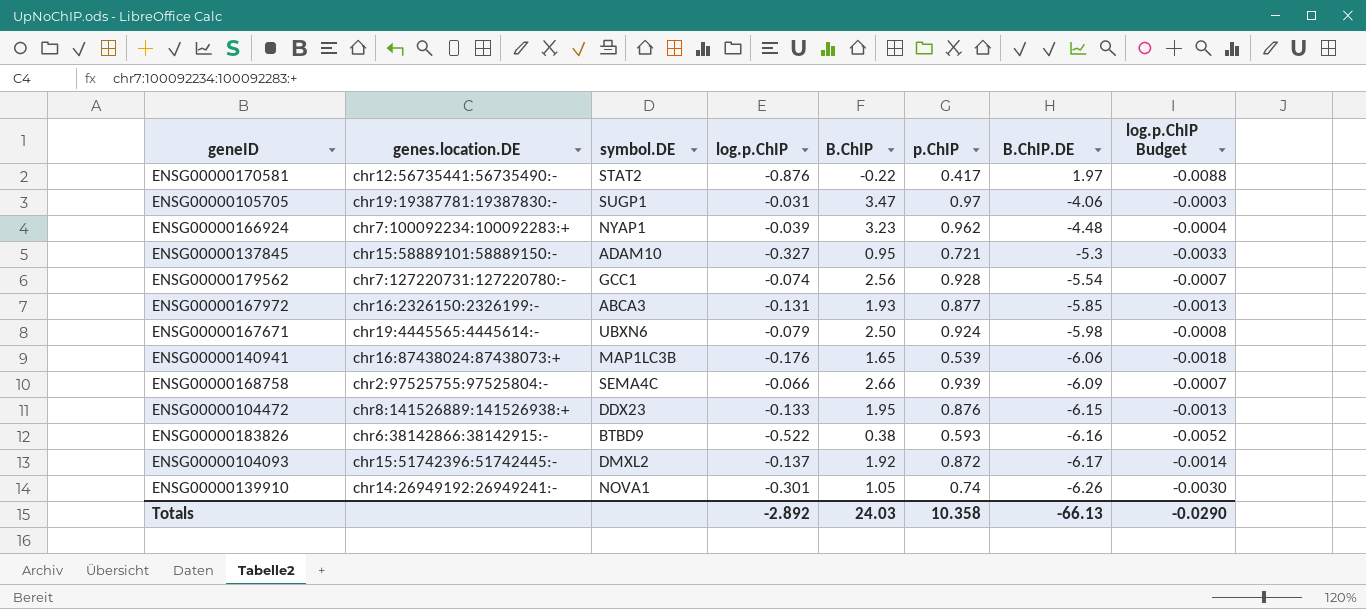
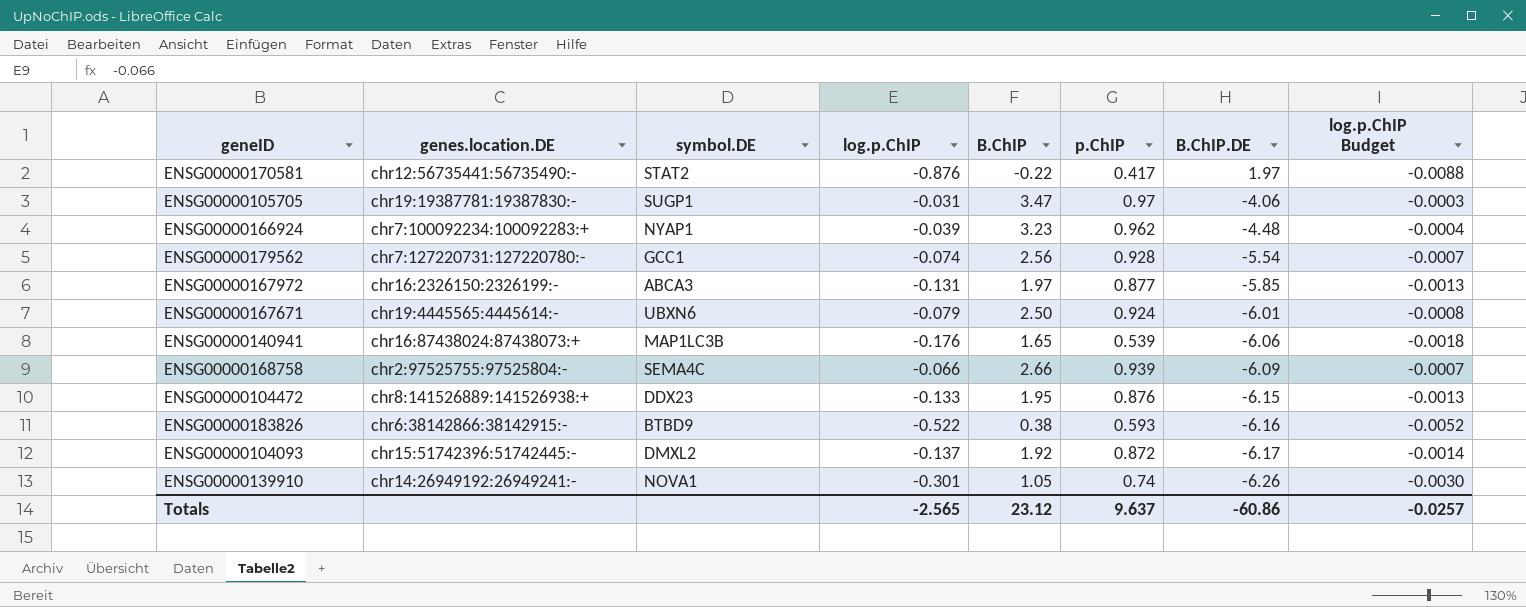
row ENSG00000137845: chr15:58889101:58889150:- | ADAM10 | -0.327 | 0.95 | 0.721 | -5.3 | -0.0033 -> none
ENSG00000167972 | B.ChIP: 1.93 -> 1.97
ENSG00000167671 | B.ChIP.DE: -5.98 -> -6.01
Totals | log.p.ChIP: -2.892 -> -2.565
Totals | B.ChIP: 24.03 -> 23.12
Totals | p.ChIP: 10.358 -> 9.637
Totals | B.ChIP.DE: -66.13 -> -60.86
Totals | log.p.ChIP Budget: -0.0290 -> -0.0257

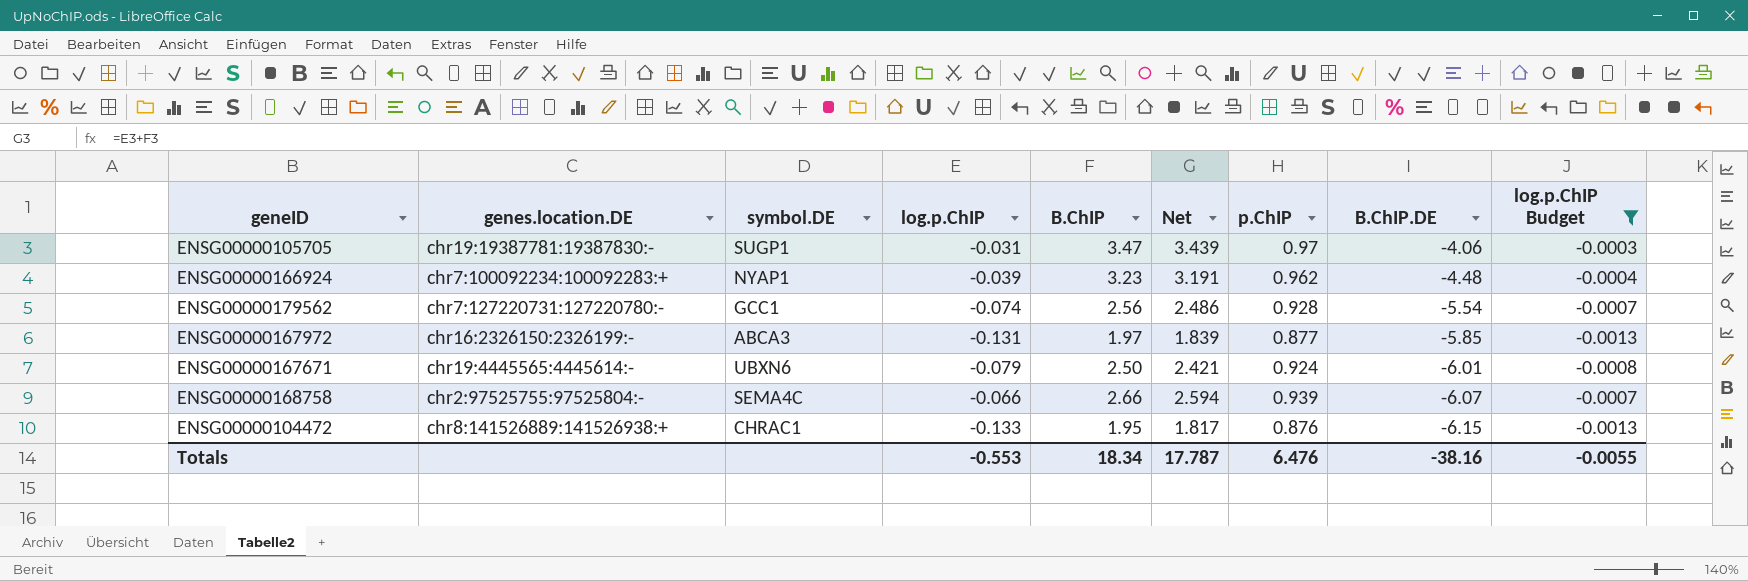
filter: none -> log.p.ChIP Budget >= -0.0013
column Net | formula: none -> [log.p.ChIP] + [B.ChIP]
ENSG00000168758 | B.ChIP.DE: -6.09 -> -6.07
ENSG00000104472 | symbol.DE: DDX23 -> CHRAC1
Totals | log.p.ChIP: -2.565 -> -0.553
Totals | B.ChIP: 23.12 -> 18.34
Totals | p.ChIP: 9.637 -> 6.476
Totals | B.ChIP.DE: -60.86 -> -38.16
Totals | log.p.ChIP Budget: -0.0257 -> -0.0055

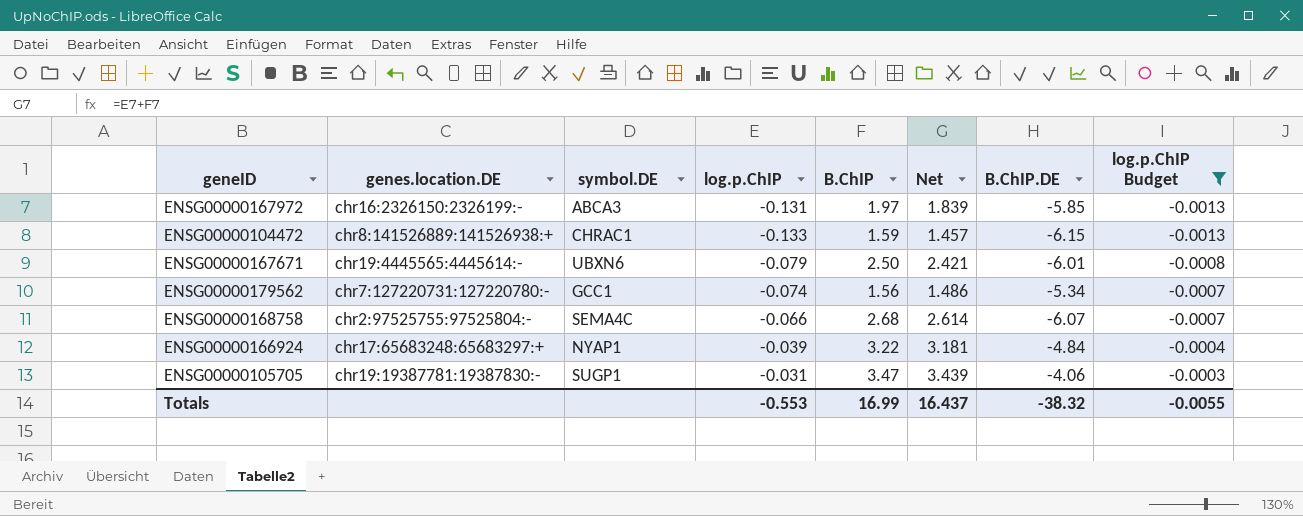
row order: B.ChIP.DE descending -> log.p.ChIP Budget ascending
column p.ChIP | position: 7 -> none
ENSG00000104472 | B.ChIP: 1.95 -> 1.59
ENSG00000104472 | Net: 1.817 -> 1.457
ENSG00000179562 | B.ChIP: 2.56 -> 1.56
ENSG00000179562 | Net: 2.486 -> 1.486
ENSG00000179562 | B.ChIP.DE: -5.54 -> -5.34
ENSG00000168758 | B.ChIP: 2.66 -> 2.68
ENSG00000168758 | Net: 2.594 -> 2.614
ENSG00000166924 | genes.location.DE: chr7:100092234:100092283:+ -> chr17:65683248:65683297:+
ENSG00000166924 | B.ChIP: 3.23 -> 3.22
ENSG00000166924 | Net: 3.191 -> 3.181
ENSG00000166924 | B.ChIP.DE: -4.48 -> -4.84
Totals | B.ChIP: 18.34 -> 16.99
Totals | Net: 17.787 -> 16.437
Totals | B.ChIP.DE: -38.16 -> -38.32

